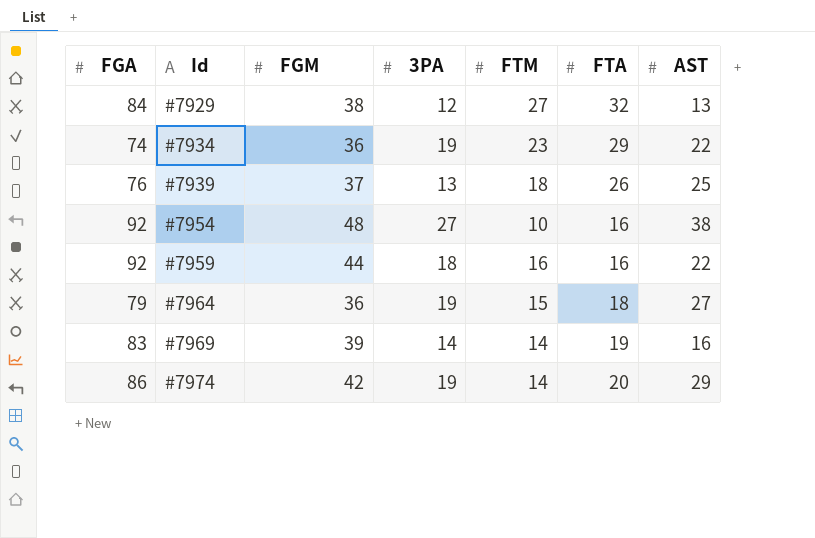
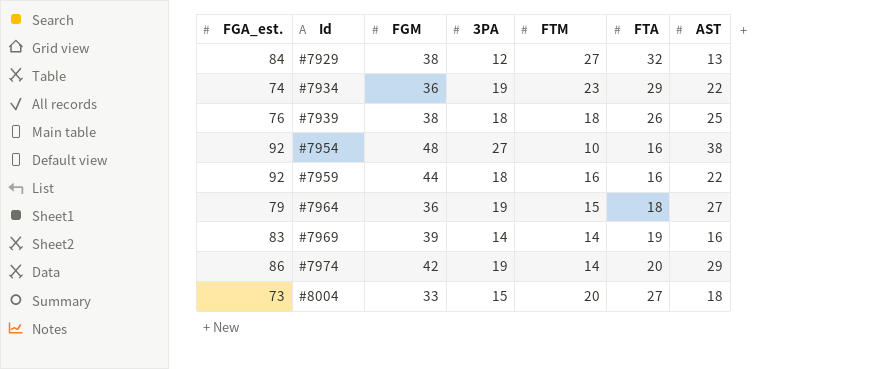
column name: FGA -> FGA_est.
#7939 | FGM: 37 -> 38
#7939 | 3PA: 13 -> 18
row #8004: none -> 73 | 33 | 15 | 20 | 27 | 18

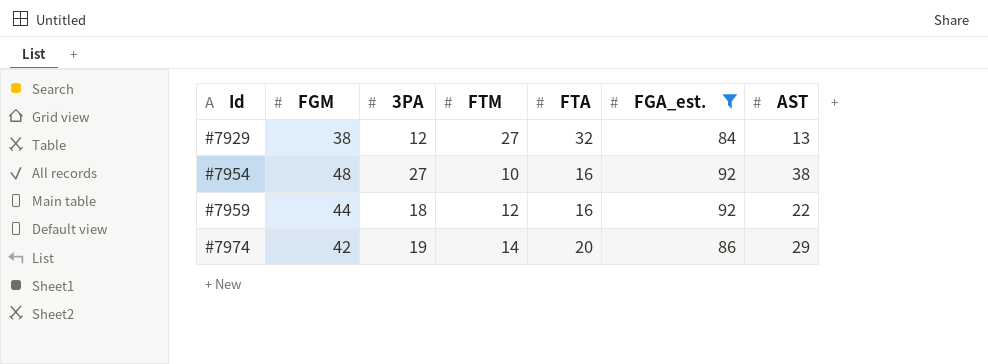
filter: none -> FGA_est. >= 84
column FGA_est. | position: 1 -> 6
#7959 | FTM: 16 -> 12

